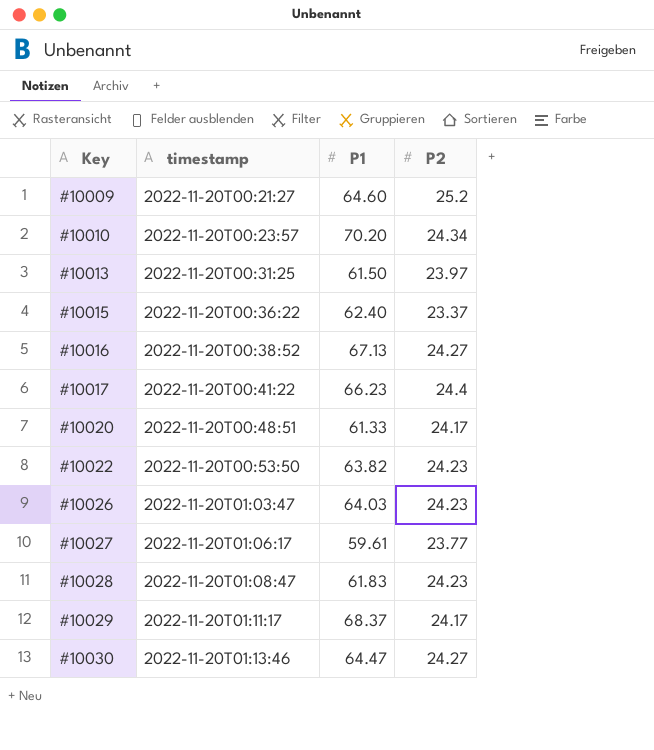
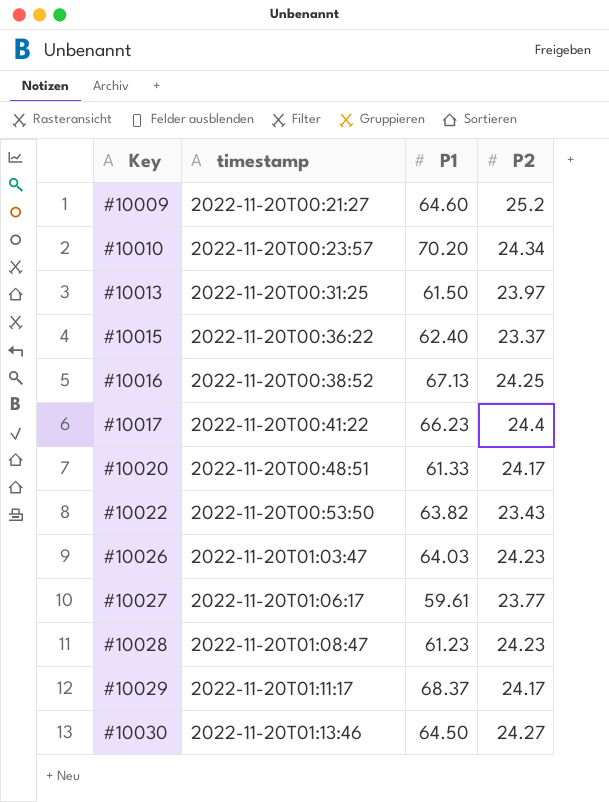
#10016 | P2: 24.27 -> 24.25
#10022 | P2: 24.23 -> 23.43
#10028 | P1: 61.83 -> 61.23
#10030 | P1: 64.47 -> 64.50

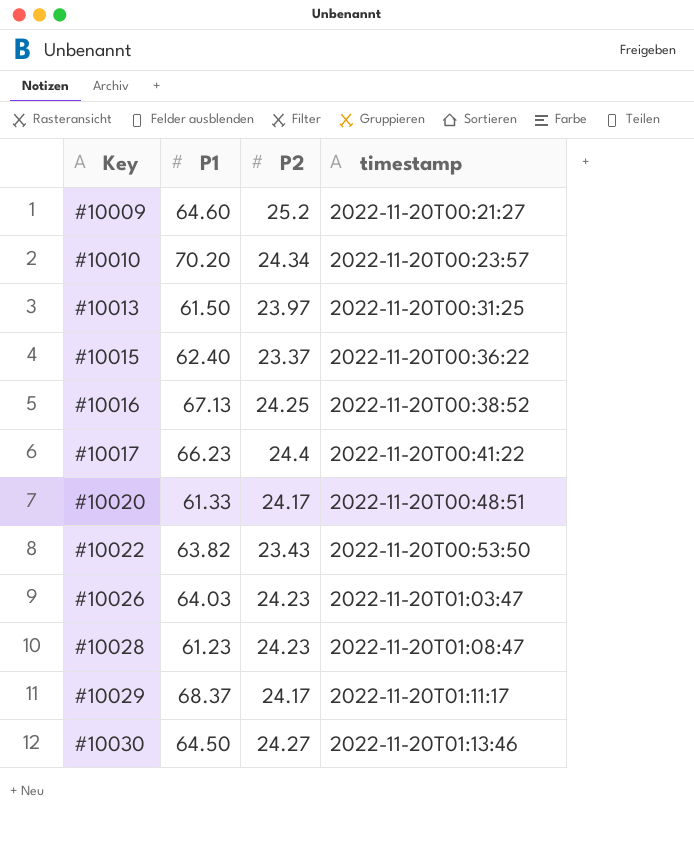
column timestamp | position: 2 -> 4
row #10027: 2022-11-20T01:06:17 | 59.61 | 23.77 -> none

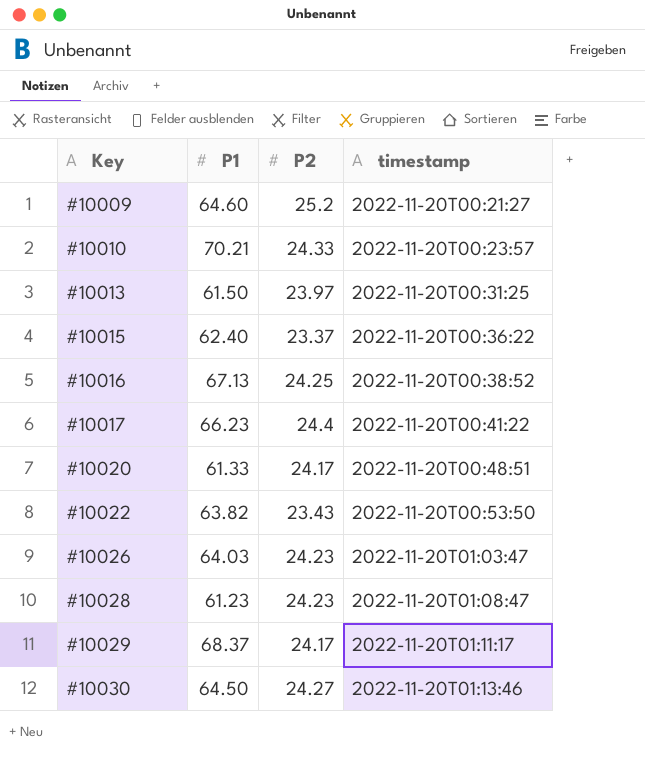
#10010 | P1: 70.20 -> 70.21
#10010 | P2: 24.34 -> 24.33

